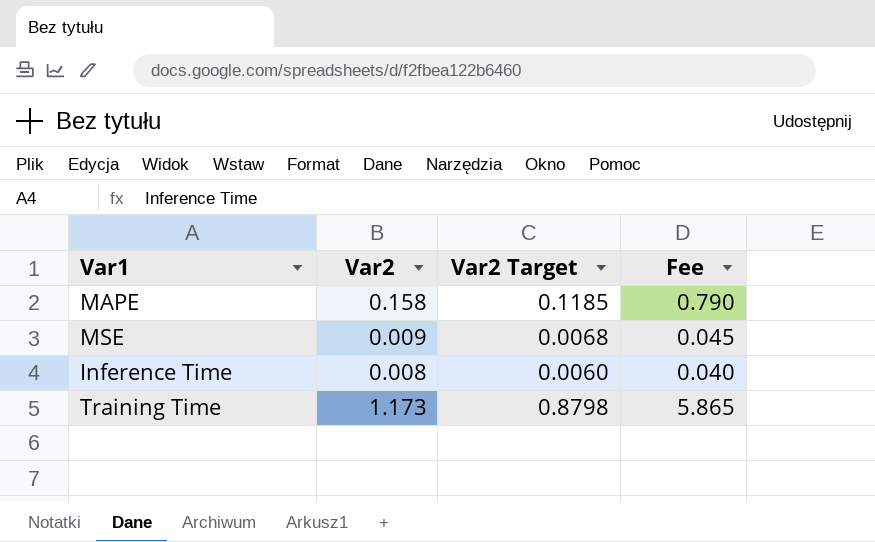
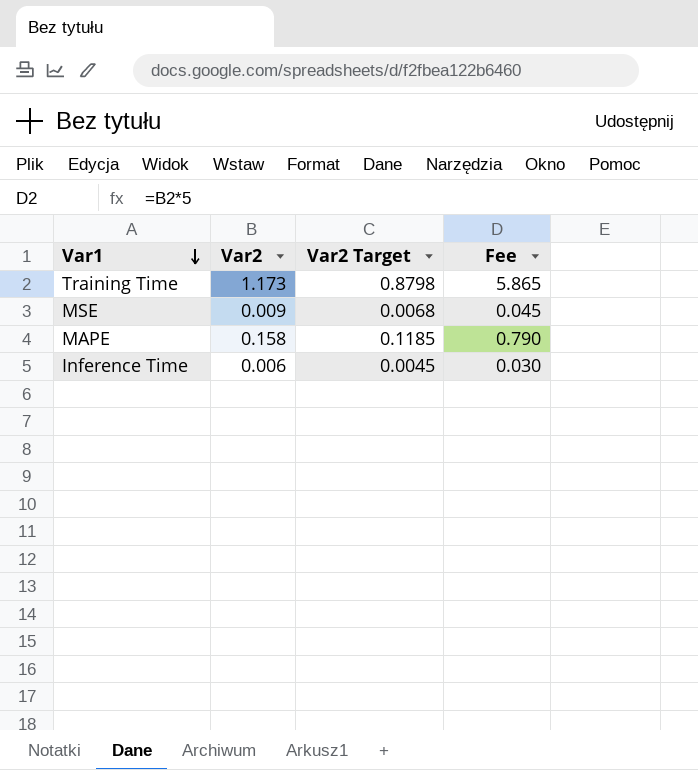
row order: none -> Var1 descending
Inference Time | Var2: 0.008 -> 0.006
Inference Time | Var2 Target: 0.0060 -> 0.0045
Inference Time | Fee: 0.040 -> 0.030

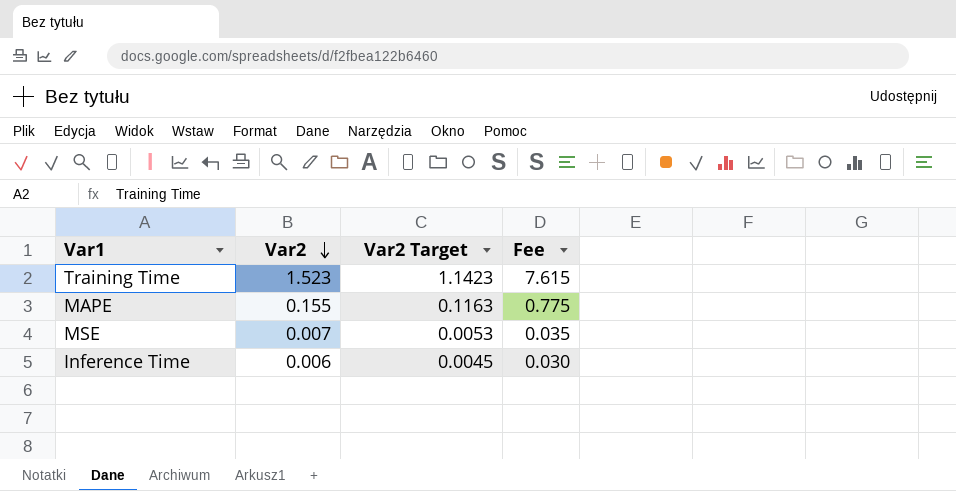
row order: Var1 descending -> Var2 descending
Training Time | Var2: 1.173 -> 1.523
Training Time | Var2 Target: 0.8798 -> 1.1423
Training Time | Fee: 5.865 -> 7.615
MAPE | Var2: 0.158 -> 0.155
MAPE | Var2 Target: 0.1185 -> 0.1163
MAPE | Fee: 0.790 -> 0.775
MSE | Var2: 0.009 -> 0.007
MSE | Var2 Target: 0.0068 -> 0.0053
MSE | Fee: 0.045 -> 0.035

